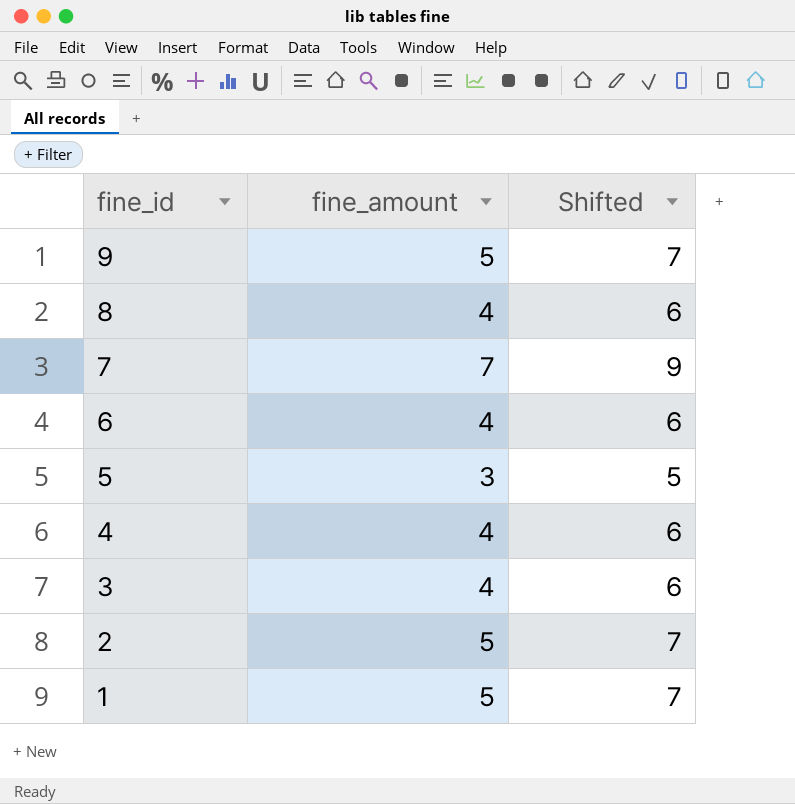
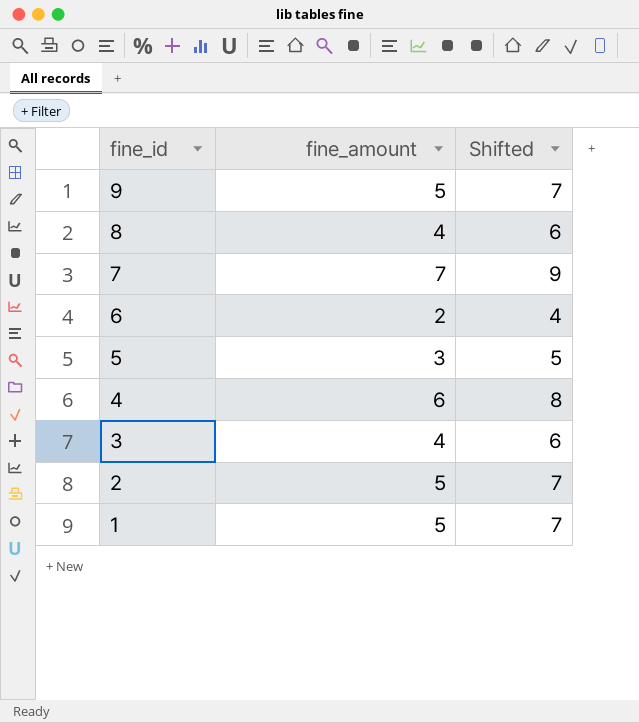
6 | fine_amount: 4 -> 2
6 | Shifted: 6 -> 4
4 | fine_amount: 4 -> 6
4 | Shifted: 6 -> 8

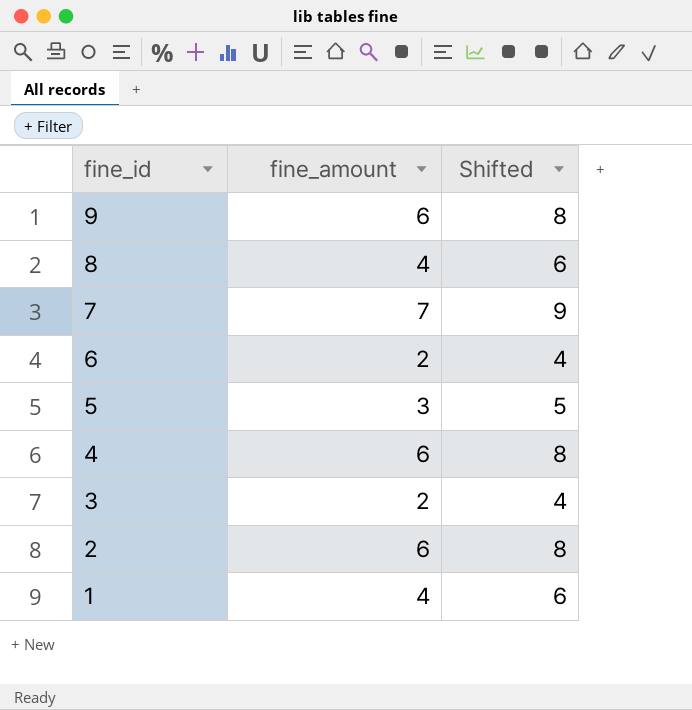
9 | fine_amount: 5 -> 6
9 | Shifted: 7 -> 8
3 | fine_amount: 4 -> 2
3 | Shifted: 6 -> 4
2 | fine_amount: 5 -> 6
2 | Shifted: 7 -> 8
1 | fine_amount: 5 -> 4
1 | Shifted: 7 -> 6

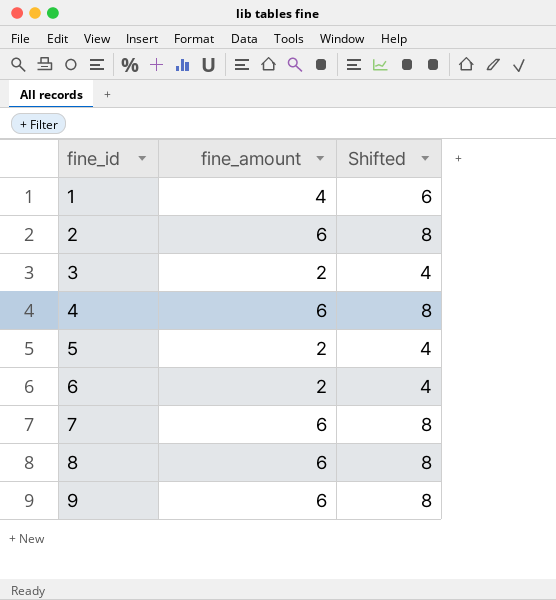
row order: fine_id descending -> fine_id ascending
5 | fine_amount: 3 -> 2
5 | Shifted: 5 -> 4
7 | fine_amount: 7 -> 6
7 | Shifted: 9 -> 8
8 | fine_amount: 4 -> 6
8 | Shifted: 6 -> 8

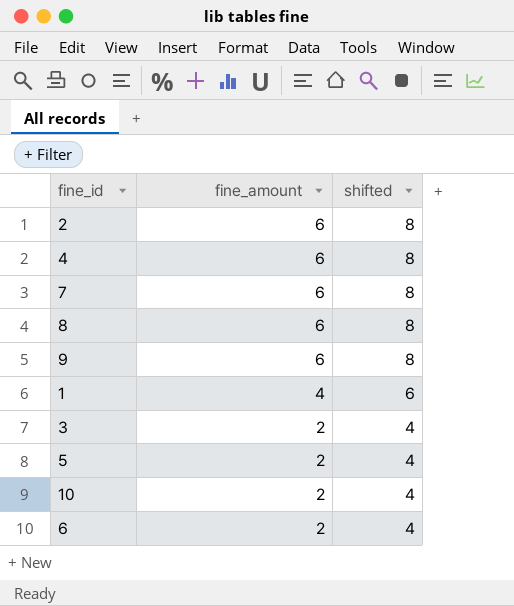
row order: fine_id ascending -> fine_amount descending
column name: Shifted -> shifted
row 10: none -> 2 | 4

